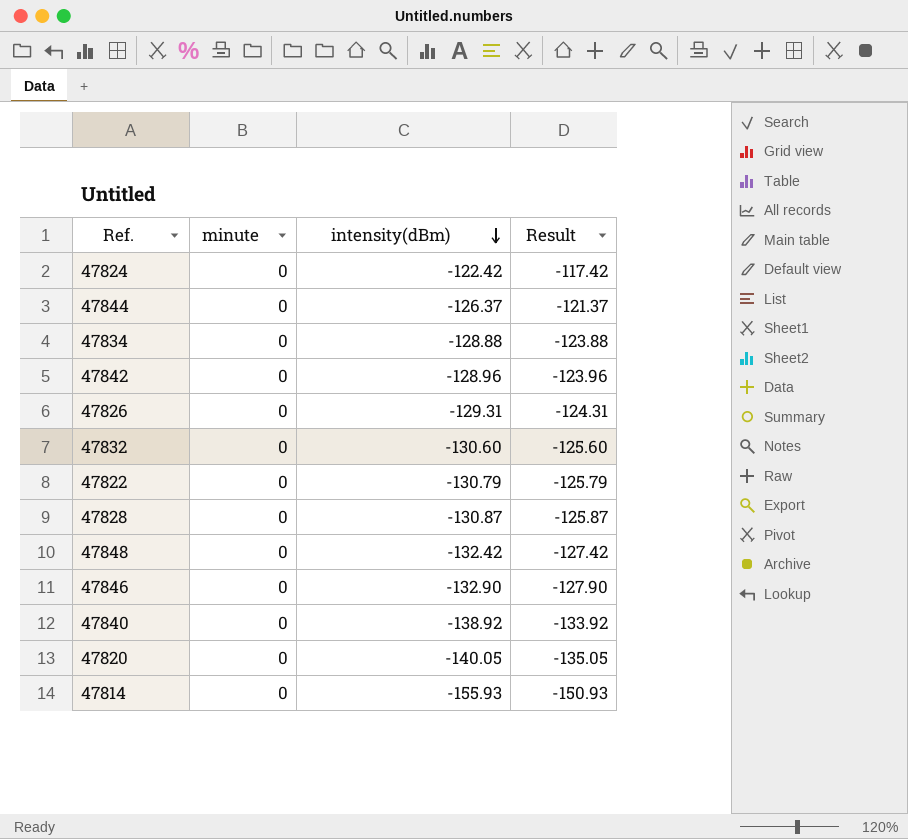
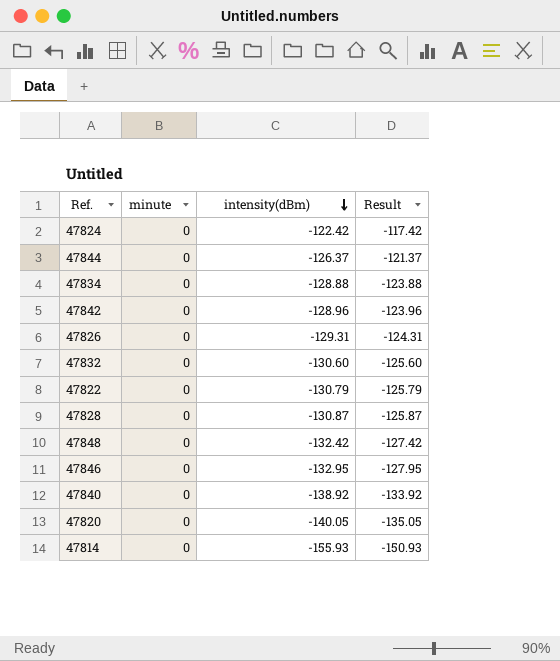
47846 | intensity(dBm): -132.90 -> -132.95
47846 | Result: -127.90 -> -127.95

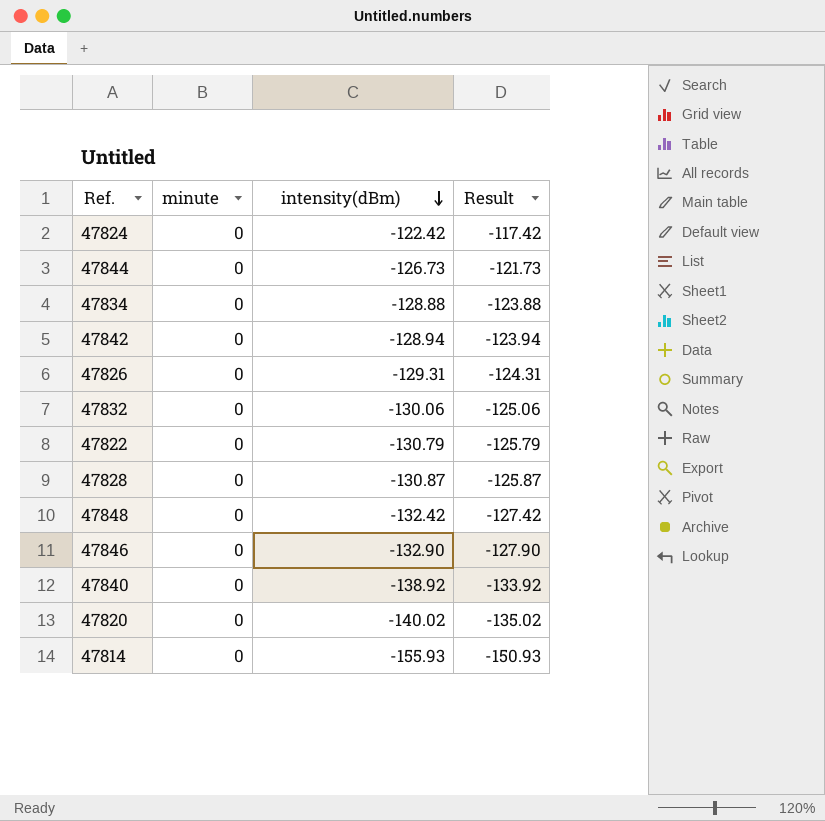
47844 | intensity(dBm): -126.37 -> -126.73
47844 | Result: -121.37 -> -121.73
47842 | intensity(dBm): -128.96 -> -128.94
47842 | Result: -123.96 -> -123.94
47832 | intensity(dBm): -130.60 -> -130.06
47832 | Result: -125.60 -> -125.06
47846 | intensity(dBm): -132.95 -> -132.90
47846 | Result: -127.95 -> -127.90
47820 | intensity(dBm): -140.05 -> -140.02
47820 | Result: -135.05 -> -135.02

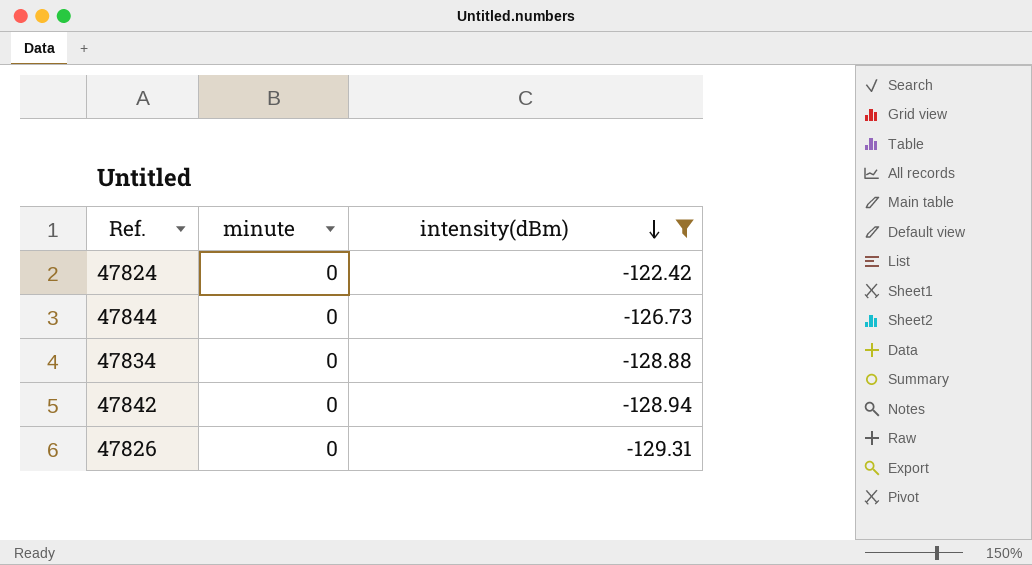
filter: none -> intensity(dBm) >= -129.31
column Result | formula: [intensity(dBm)] + 5 -> none

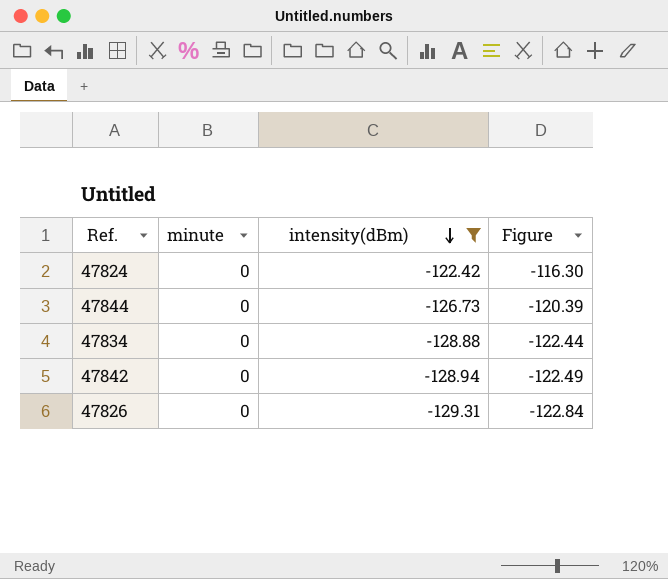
column Figure | formula: none -> [intensity(dBm)] * 0.95

